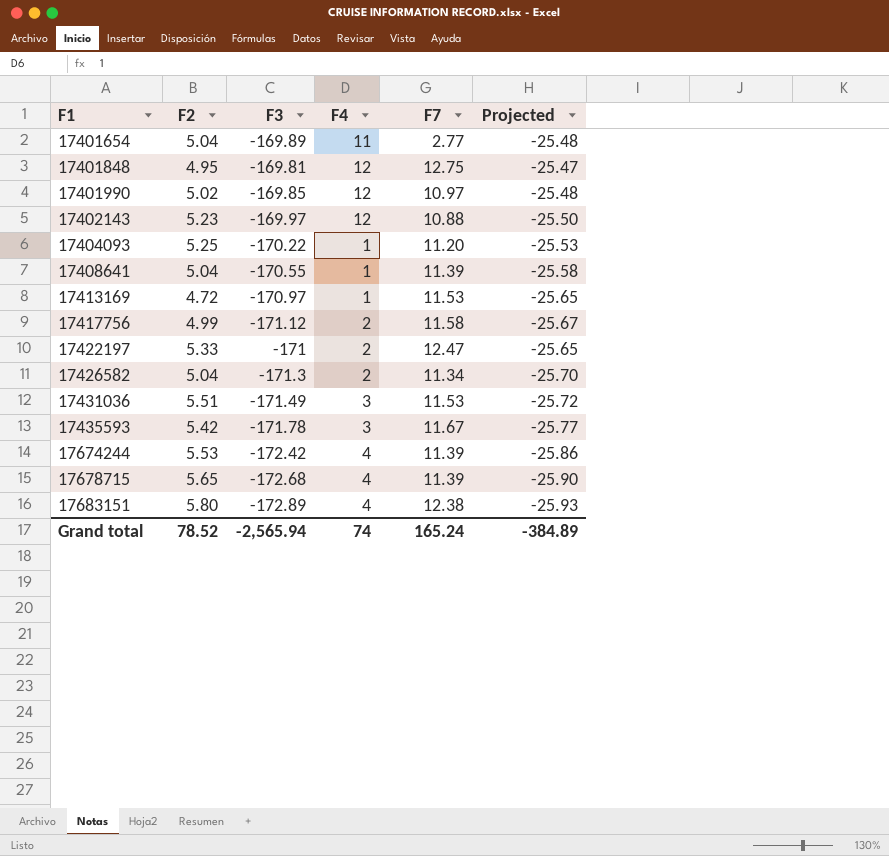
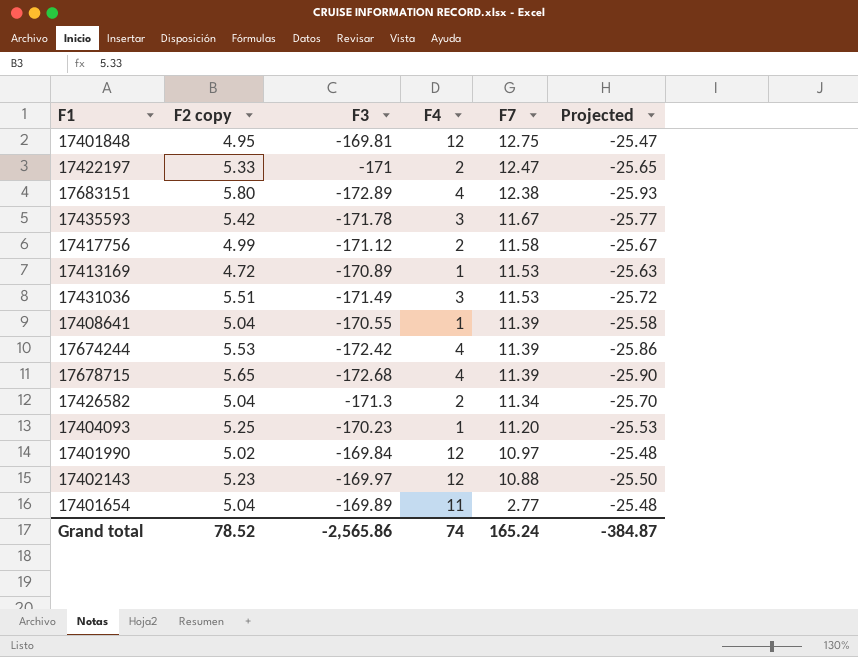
row order: F1 ascending -> F7 descending
column name: F2 -> F2 copy
17413169 | F3: -170.97 -> -170.89
17413169 | Projected: -25.65 -> -25.63
17404093 | F3: -170.22 -> -170.23
17401990 | F3: -169.85 -> -169.84
Grand total | F3: -2,565.94 -> -2,565.86
Grand total | Projected: -384.89 -> -384.87

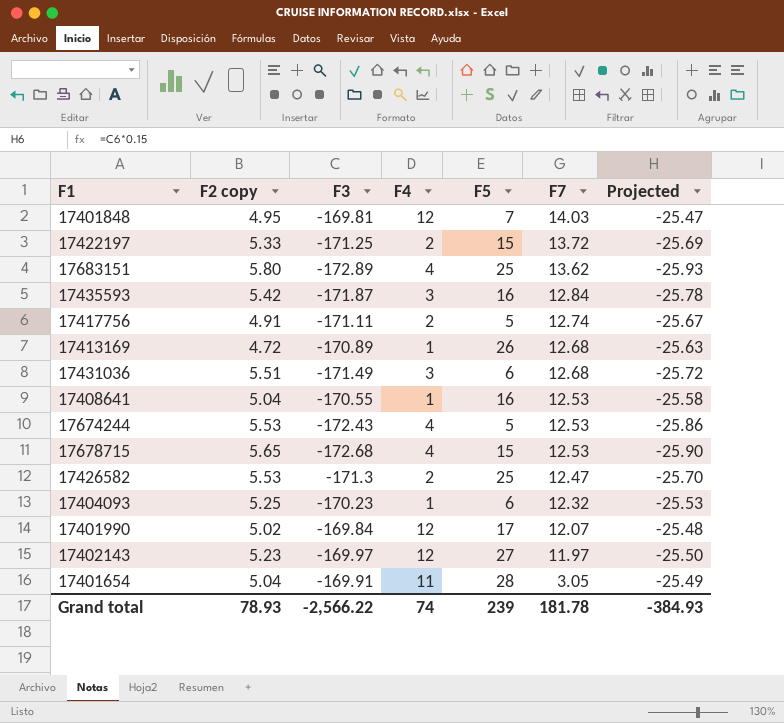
column F5 | position: none -> 5
17401848 | F7: 12.75 -> 14.03
17422197 | F3: -171 -> -171.25
17422197 | F7: 12.47 -> 13.72
17422197 | Projected: -25.65 -> -25.69
17683151 | F7: 12.38 -> 13.62
17435593 | F3: -171.78 -> -171.87
17435593 | F7: 11.67 -> 12.84
17435593 | Projected: -25.77 -> -25.78
17417756 | F2 copy: 4.99 -> 4.91
17417756 | F3: -171.12 -> -171.11
17417756 | F7: 11.58 -> 12.74
17413169 | F7: 11.53 -> 12.68
17431036 | F7: 11.53 -> 12.68
17408641 | F7: 11.39 -> 12.53
17674244 | F3: -172.42 -> -172.43
17674244 | F7: 11.39 -> 12.53
17678715 | F7: 11.39 -> 12.53
17426582 | F2 copy: 5.04 -> 5.53
17426582 | F7: 11.34 -> 12.47
17404093 | F7: 11.20 -> 12.32
17401990 | F7: 10.97 -> 12.07
17402143 | F7: 10.88 -> 11.97
17401654 | F3: -169.89 -> -169.91
17401654 | F7: 2.77 -> 3.05
17401654 | Projected: -25.48 -> -25.49
Grand total | F2 copy: 78.52 -> 78.93
Grand total | F3: -2,565.86 -> -2,566.22
Grand total | F7: 165.24 -> 181.78
Grand total | Projected: -384.87 -> -384.93

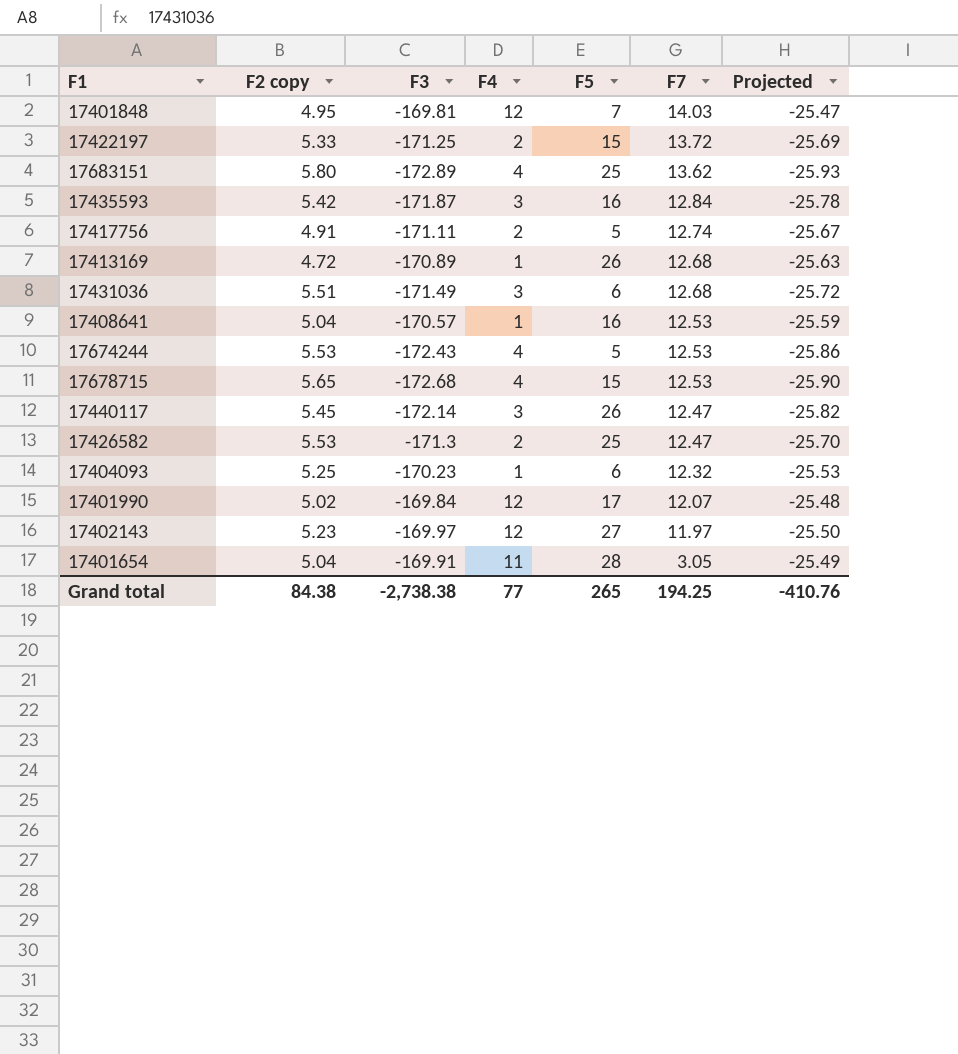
17408641 | F3: -170.55 -> -170.57
17408641 | Projected: -25.58 -> -25.59
row 17440117: none -> 5.45 | -172.14 | 3 | 26 | 12.47 | -25.82
Grand total | F2 copy: 78.93 -> 84.38
Grand total | F3: -2,566.22 -> -2,738.38
Grand total | F4: 74 -> 77
Grand total | F5: 239 -> 265
Grand total | F7: 181.78 -> 194.25
Grand total | Projected: -384.93 -> -410.76

